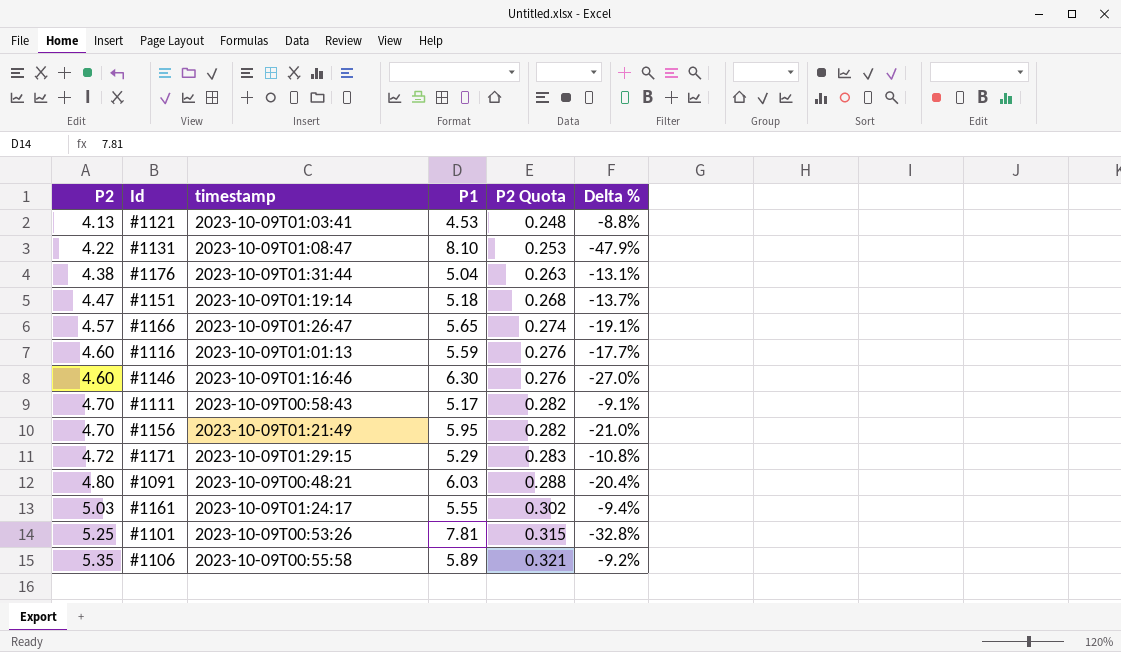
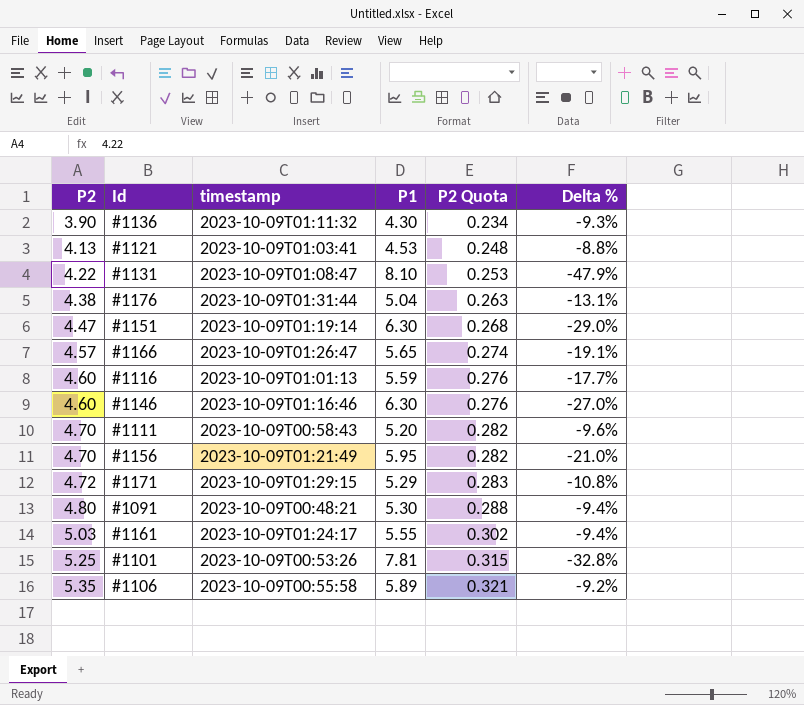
row #1136: none -> 3.90 | 2023-10-09T01:11:32 | 4.30 | 0.234 | -9.3%
#1151 | P1: 5.18 -> 6.30
#1151 | Delta %: -13.7% -> -29.0%
#1111 | P1: 5.17 -> 5.20
#1111 | Delta %: -9.1% -> -9.6%
#1091 | P1: 6.03 -> 5.30
#1091 | Delta %: -20.4% -> -9.4%

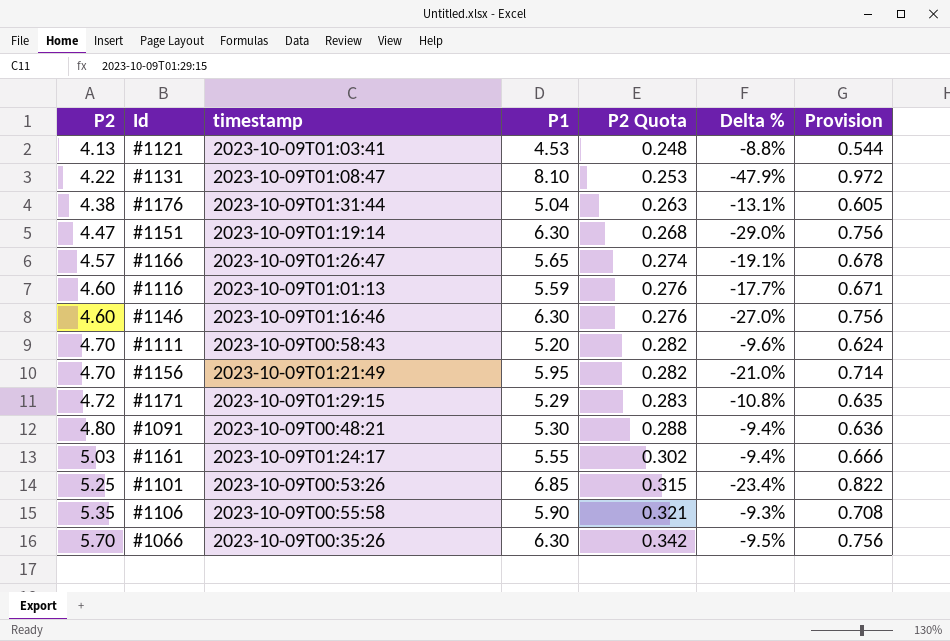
column Provision | formula: none -> [P1] * 0.12
row #1136: 3.90 | 2023-10-09T01:11:32 | 4.30 | 0.234 | -9.3% -> none
#1101 | P1: 7.81 -> 6.85
#1101 | Delta %: -32.8% -> -23.4%
#1106 | P1: 5.89 -> 5.90
#1106 | Delta %: -9.2% -> -9.3%
row #1066: none -> 5.70 | 2023-10-09T00:35:26 | 6.30 | 0.342 | -9.5% | 0.756

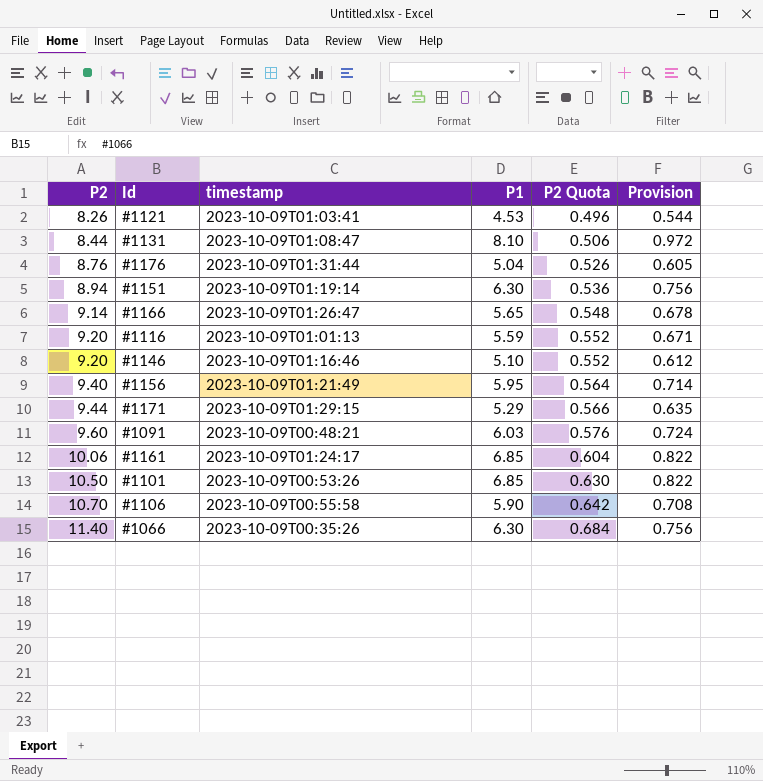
column Delta % | formula: ([P2] - [P1]) / [P1] -> none
row #1111: 4.70 | 2023-10-09T00:58:43 | 5.20 | 0.282 | -9.6% | 0.624 -> none
#1121 | P2: 4.13 -> 8.26
#1121 | P2 Quota: 0.248 -> 0.496
#1131 | P2: 4.22 -> 8.44
#1131 | P2 Quota: 0.253 -> 0.506
#1176 | P2: 4.38 -> 8.76
#1176 | P2 Quota: 0.263 -> 0.526
#1151 | P2: 4.47 -> 8.94
#1151 | P2 Quota: 0.268 -> 0.536
#1166 | P2: 4.57 -> 9.14
#1166 | P2 Quota: 0.274 -> 0.548
#1116 | P2: 4.60 -> 9.20
#1116 | P2 Quota: 0.276 -> 0.552
#1146 | P2: 4.60 -> 9.20
#1146 | P1: 6.30 -> 5.10
#1146 | P2 Quota: 0.276 -> 0.552
#1146 | Provision: 0.756 -> 0.612
#1156 | P2: 4.70 -> 9.40
#1156 | P2 Quota: 0.282 -> 0.564
#1171 | P2: 4.72 -> 9.44
#1171 | P2 Quota: 0.283 -> 0.566
#1091 | P2: 4.80 -> 9.60
#1091 | P1: 5.30 -> 6.03
#1091 | P2 Quota: 0.288 -> 0.576
#1091 | Provision: 0.636 -> 0.724
#1161 | P2: 5.03 -> 10.06
#1161 | P1: 5.55 -> 6.85
#1161 | P2 Quota: 0.302 -> 0.604
#1161 | Provision: 0.666 -> 0.822
#1101 | P2: 5.25 -> 10.50
#1101 | P2 Quota: 0.315 -> 0.630
#1106 | P2: 5.35 -> 10.70
#1106 | P2 Quota: 0.321 -> 0.642
#1066 | P2: 5.70 -> 11.40
#1066 | P2 Quota: 0.342 -> 0.684

